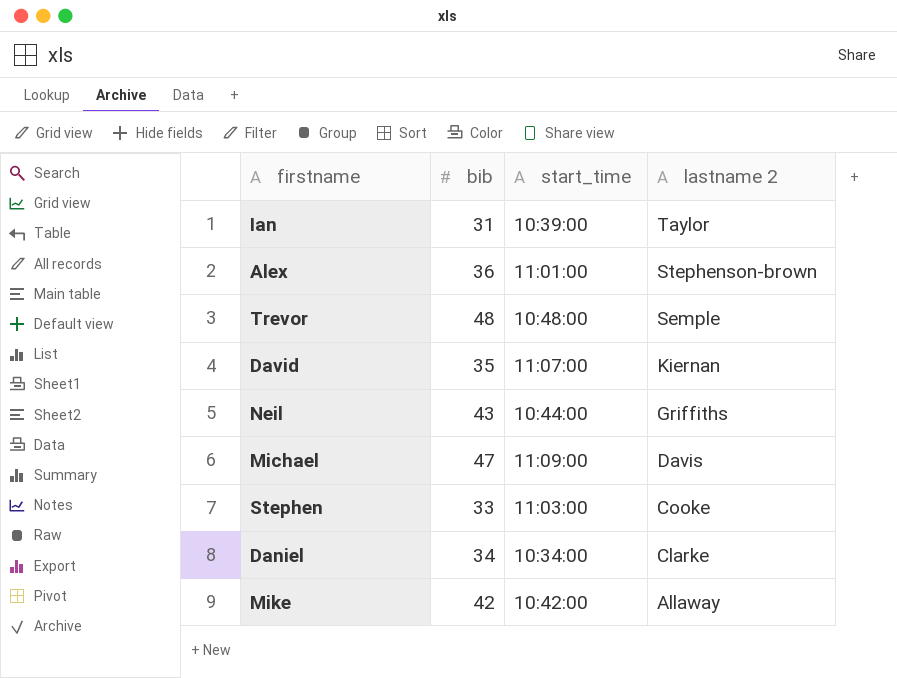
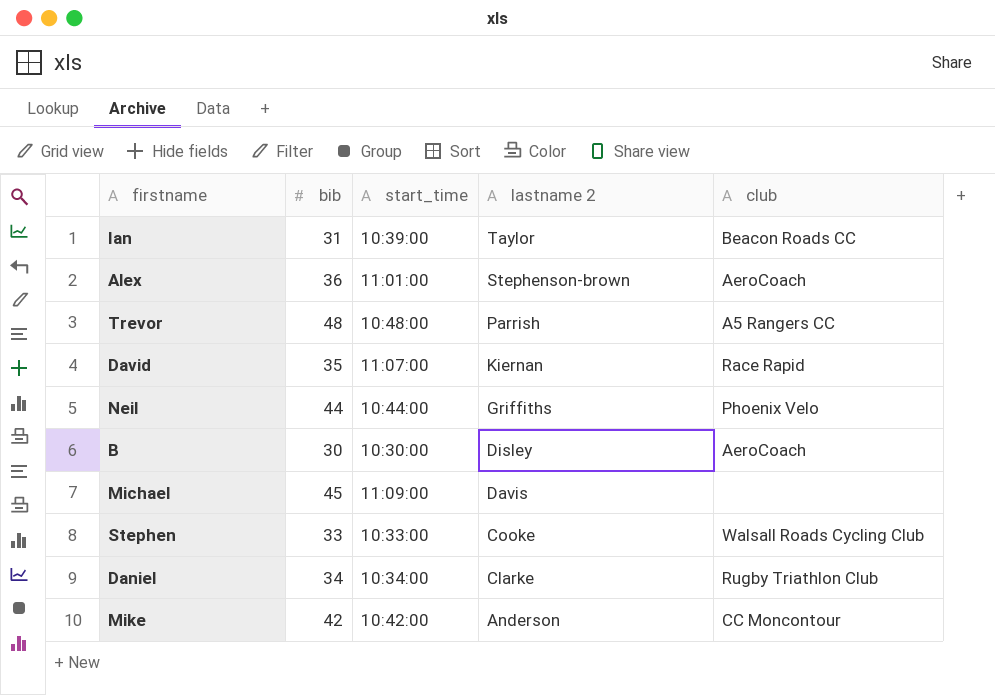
column club | position: none -> 5
Trevor | lastname 2: Semple -> Parrish
Neil | bib: 43 -> 44
row B: none -> 30 | 10:30:00 | Disley | AeroCoach
Michael | bib: 47 -> 45
Stephen | start_time: 11:03:00 -> 10:33:00
Mike | lastname 2: Allaway -> Anderson

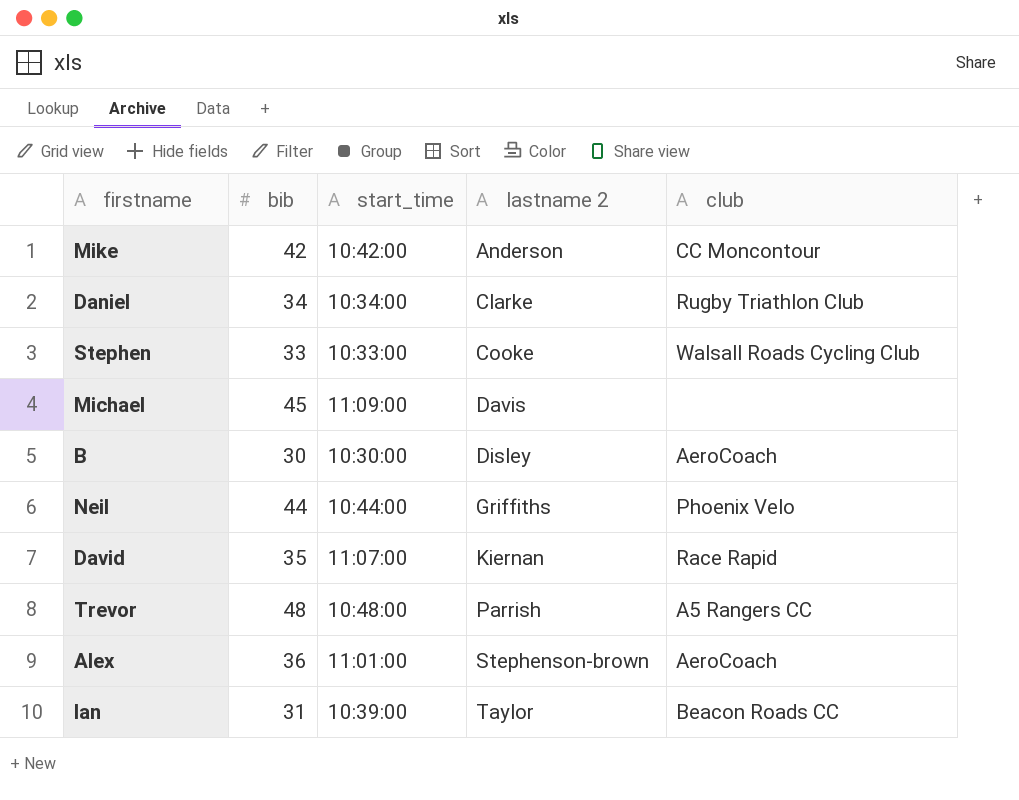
row order: lastname 2 descending -> lastname 2 ascending

